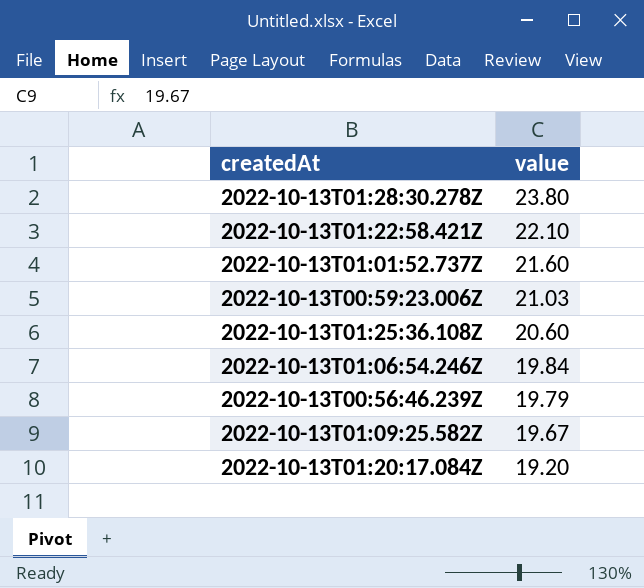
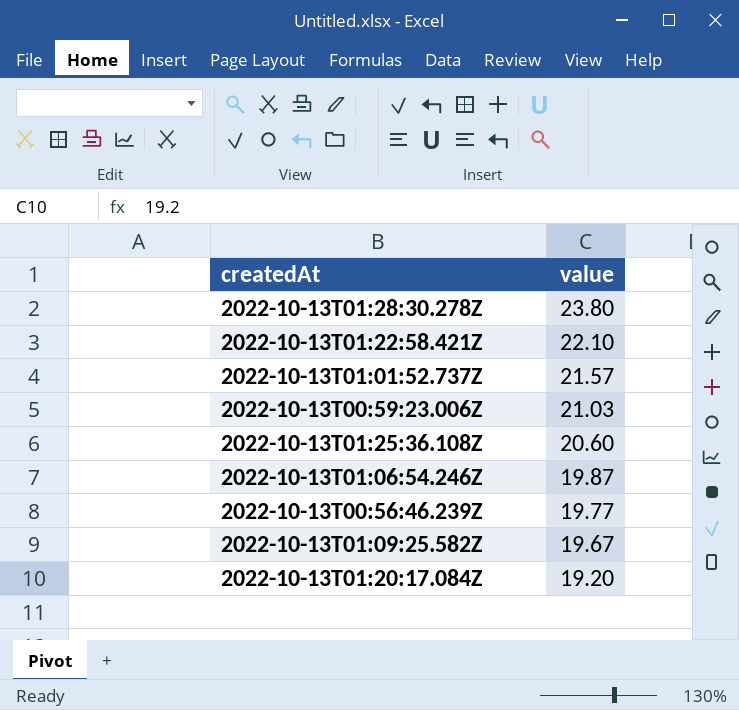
2022-10-13T01:01:52.737Z | value: 21.60 -> 21.57
2022-10-13T01:06:54.246Z | value: 19.84 -> 19.87
2022-10-13T00:56:46.239Z | value: 19.79 -> 19.77

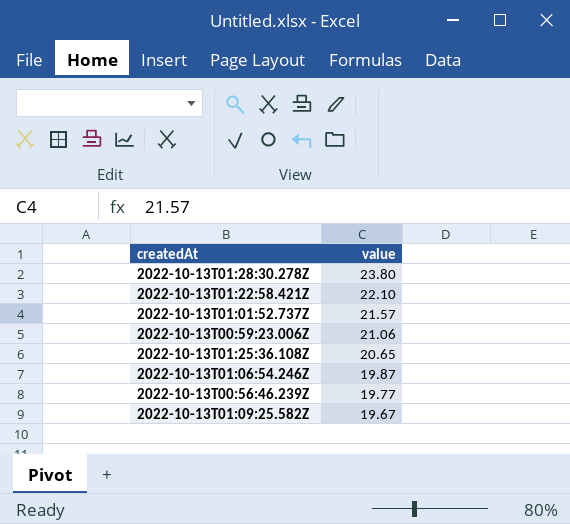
row 2022-10-13T01:20:17.084Z: 19.20 -> none
2022-10-13T00:59:23.006Z | value: 21.03 -> 21.06
2022-10-13T01:25:36.108Z | value: 20.60 -> 20.65

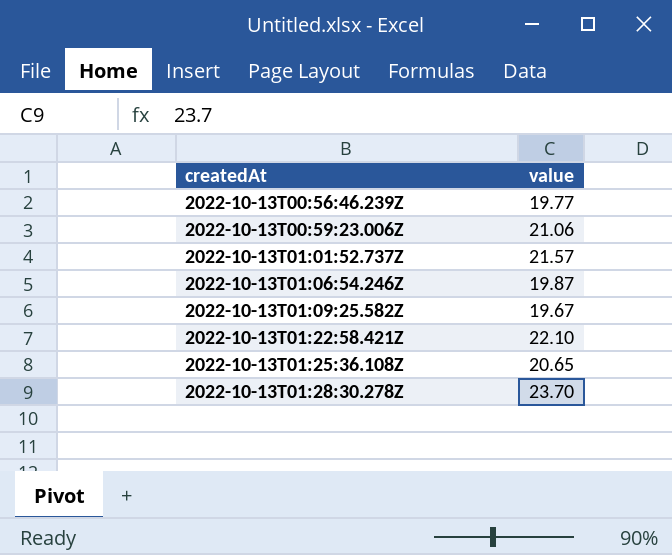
row order: value descending -> createdAt ascending
2022-10-13T01:28:30.278Z | value: 23.80 -> 23.70

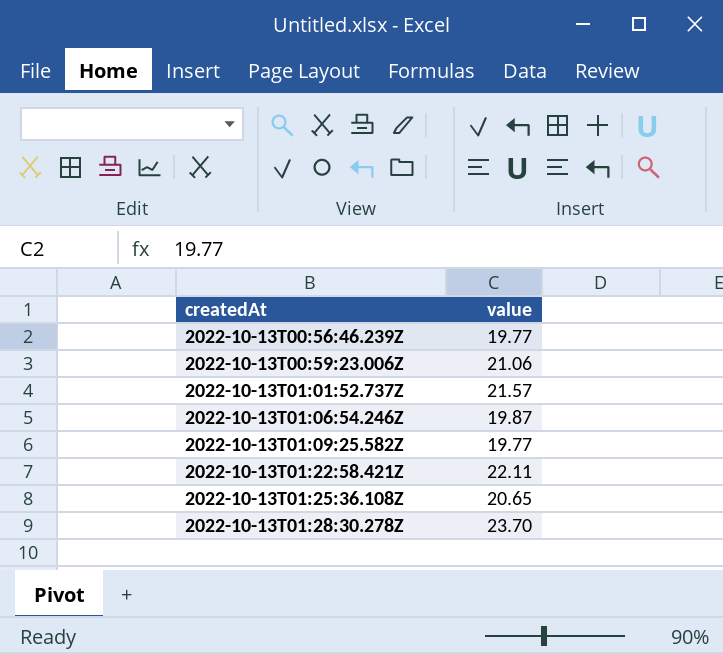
2022-10-13T01:09:25.582Z | value: 19.67 -> 19.77
2022-10-13T01:22:58.421Z | value: 22.10 -> 22.11

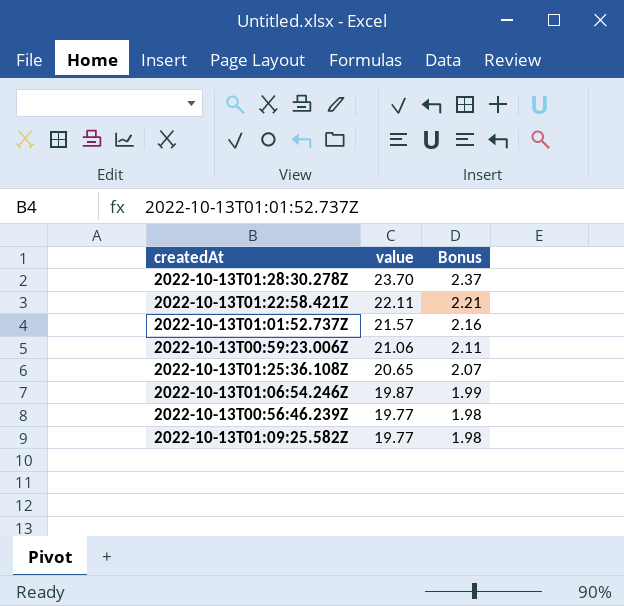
row order: createdAt ascending -> value descending
column Bonus | formula: none -> [value] * 0.1

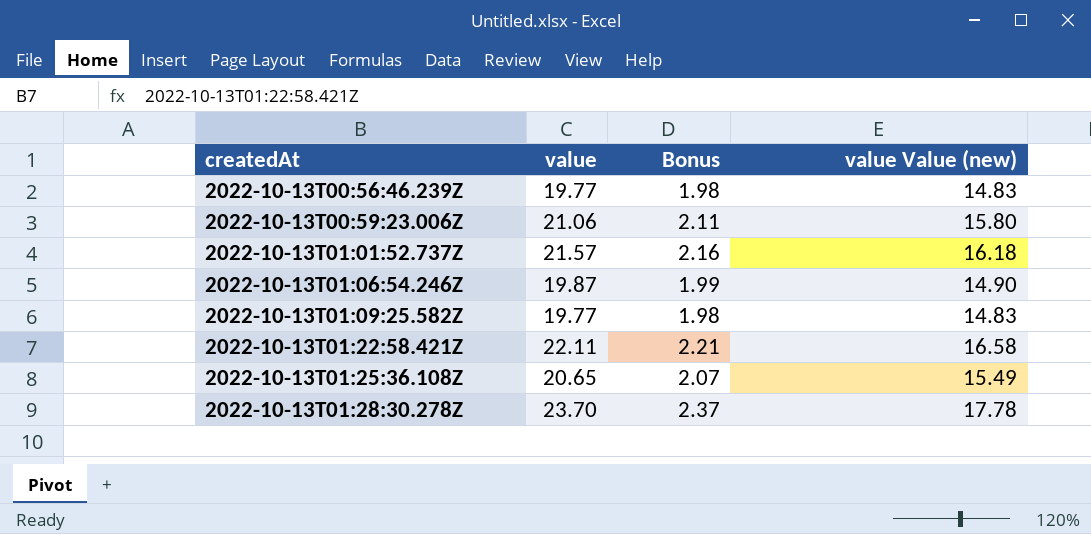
row order: value descending -> createdAt ascending
column value Value (new) | formula: none -> [value] * 0.75

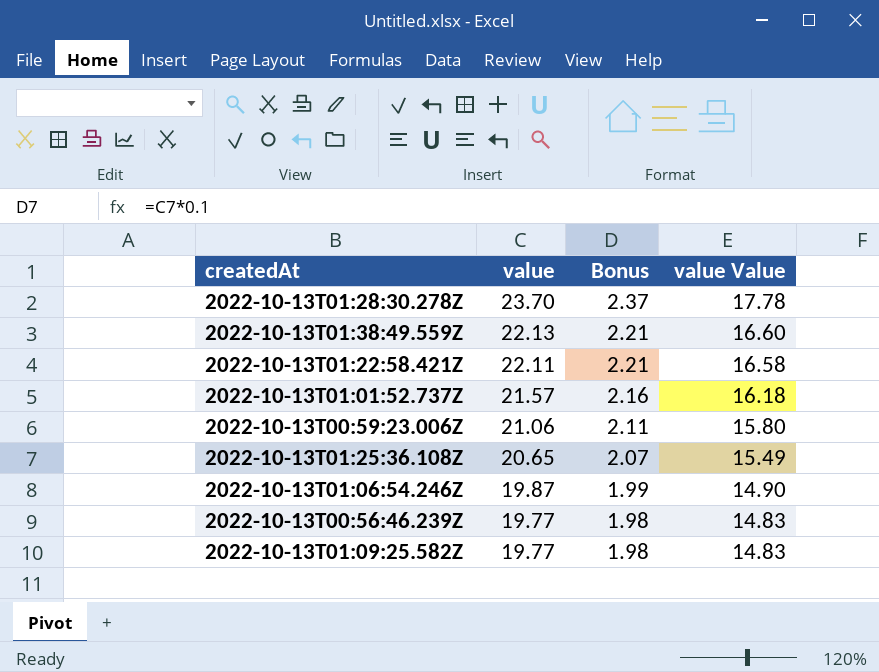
row order: createdAt ascending -> value descending
column name: value Value (new) -> value Value
row 2022-10-13T01:38:49.559Z: none -> 22.13 | 2.21 | 16.60

